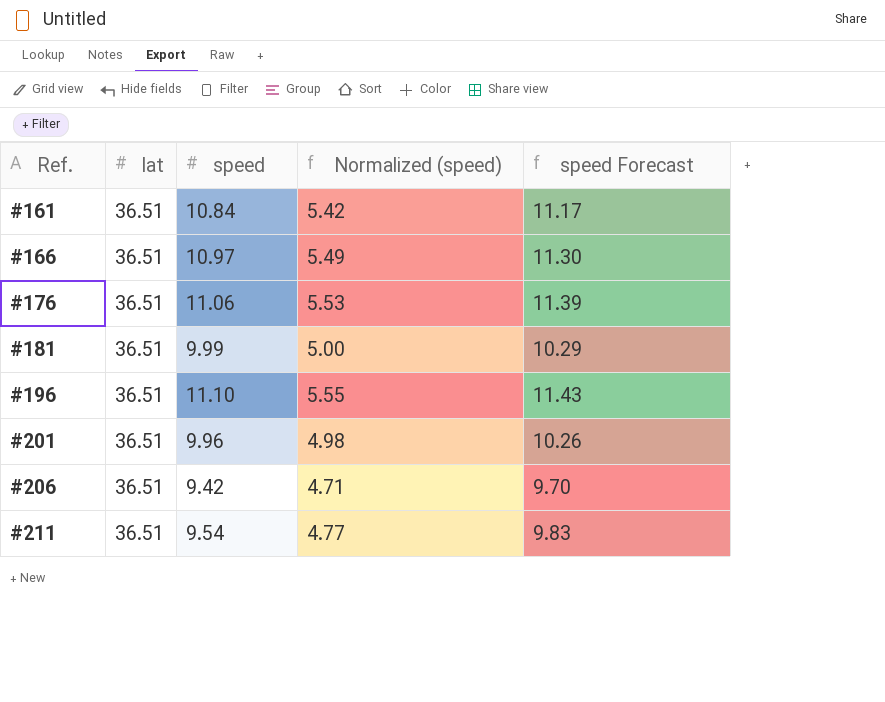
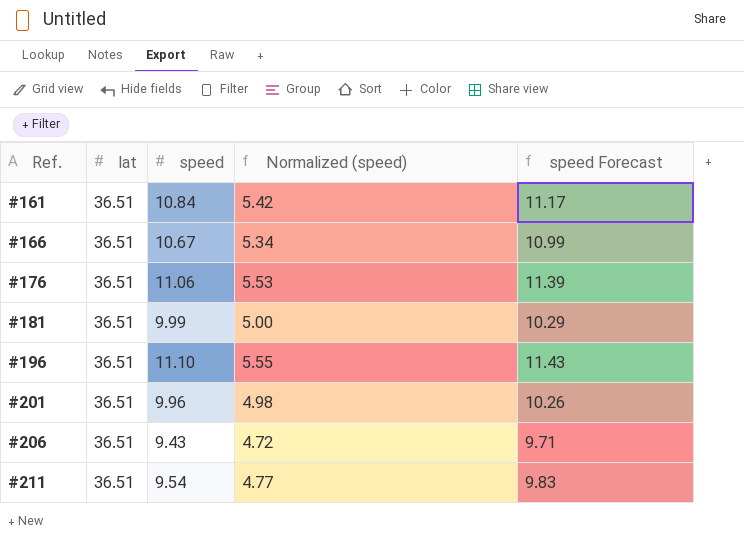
#166 | speed: 10.97 -> 10.67
#166 | Normalized (speed): 5.49 -> 5.34
#166 | speed Forecast: 11.30 -> 10.99
#206 | speed: 9.42 -> 9.43
#206 | Normalized (speed): 4.71 -> 4.72
#206 | speed Forecast: 9.70 -> 9.71

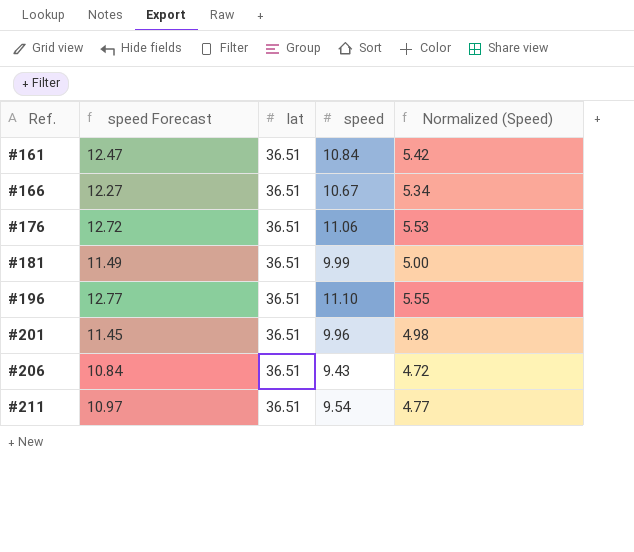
column speed Forecast | formula: [speed] * 1.03 -> [speed] * 1.15
column speed Forecast | position: 5 -> 2
column name: Normalized (speed) -> Normalized (Speed)

